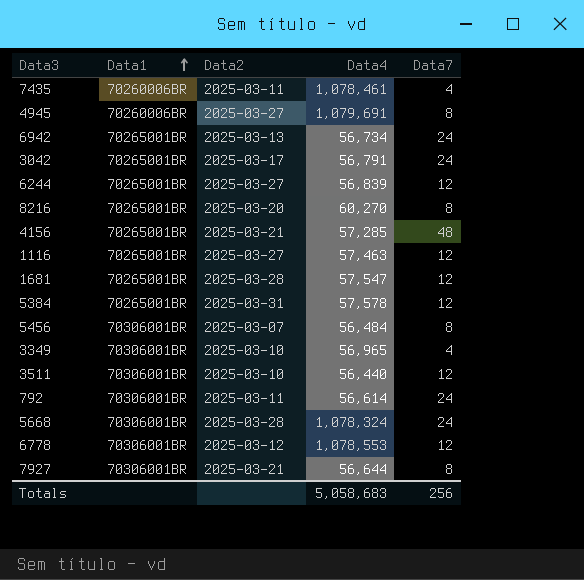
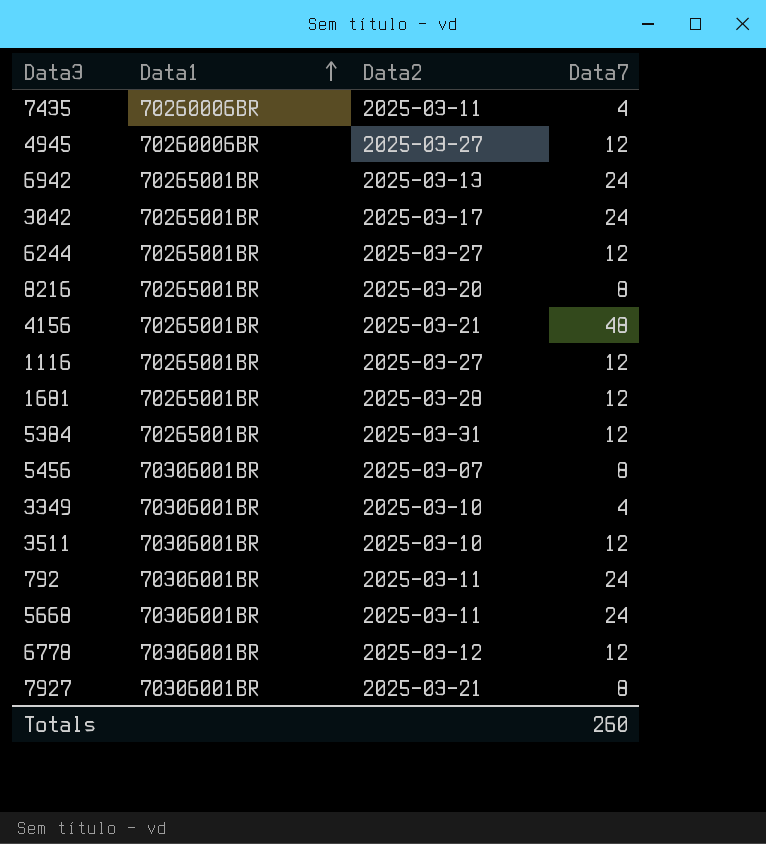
column Data4 | position: 4 -> none
4945 | Data7: 8 -> 12
5668 | Data2: 2025-03-28 -> 2025-03-11
Totals | Data7: 256 -> 260

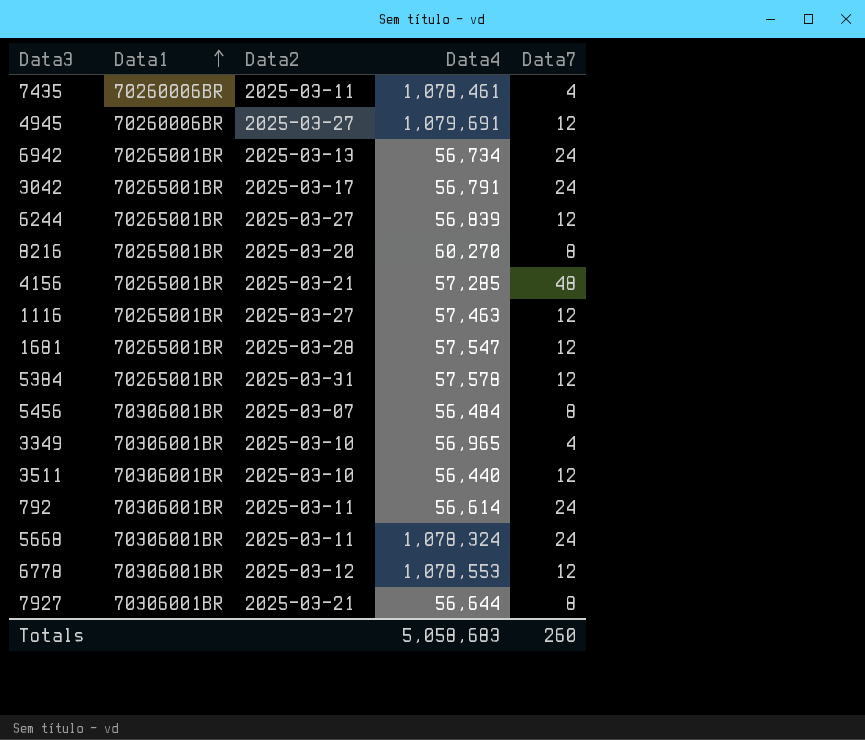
column Data4 | position: none -> 4

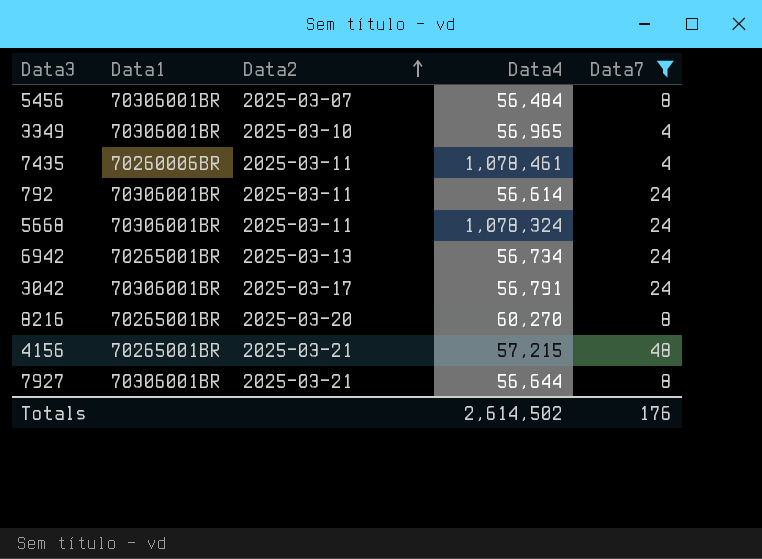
filter: none -> Data7 != 12
row order: Data1 ascending -> Data2 ascending
3042 | Data1: 70265001BR -> 70306001BR
4156 | Data4: 57,285 -> 57,215
Totals | Data4: 5,058,683 -> 2,614,502
Totals | Data7: 260 -> 176

